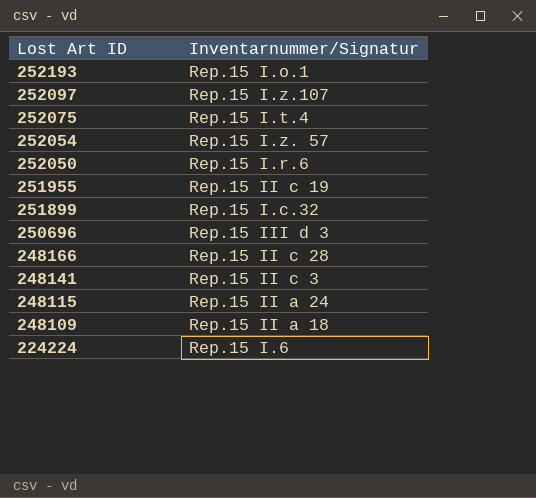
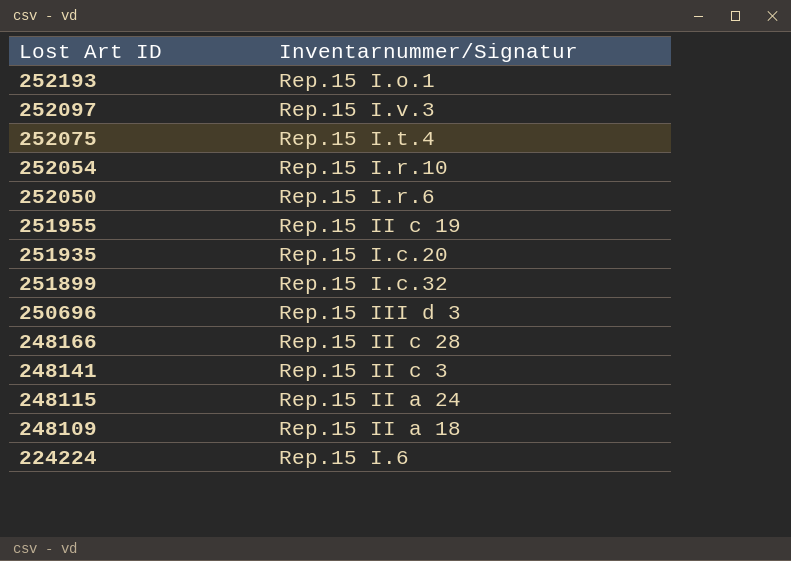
252097 | Inventarnummer/Signatur: Rep.15 I.z.107 -> Rep.15 I.v.3
252054 | Inventarnummer/Signatur: Rep.15 I.z. 57 -> Rep.15 I.r.10
row 251935: none -> Rep.15 I.c.20

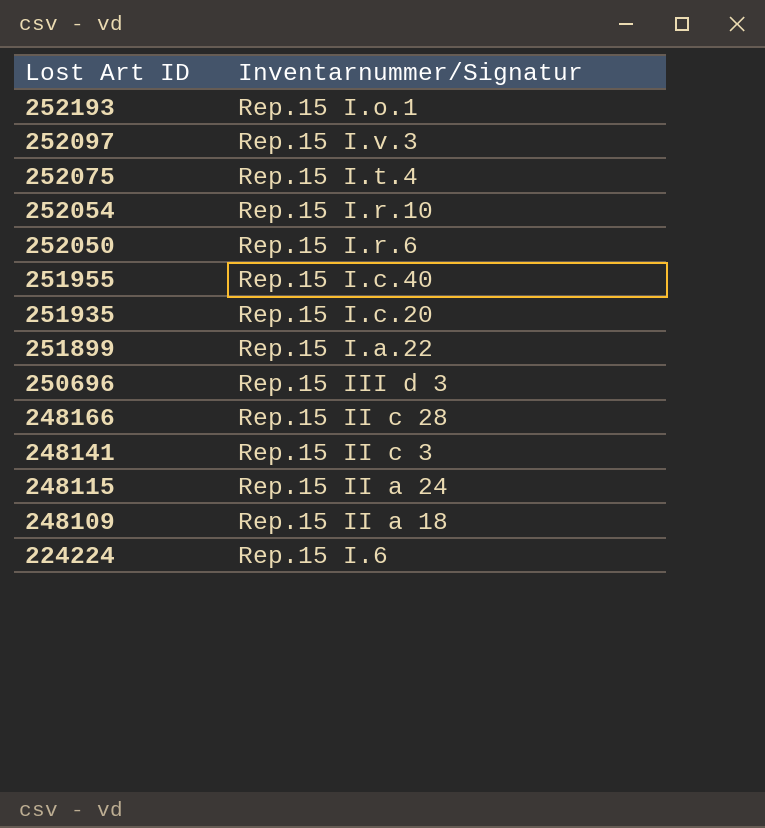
251955 | Inventarnummer/Signatur: Rep.15 II c 19 -> Rep.15 I.c.40
251899 | Inventarnummer/Signatur: Rep.15 I.c.32 -> Rep.15 I.a.22

